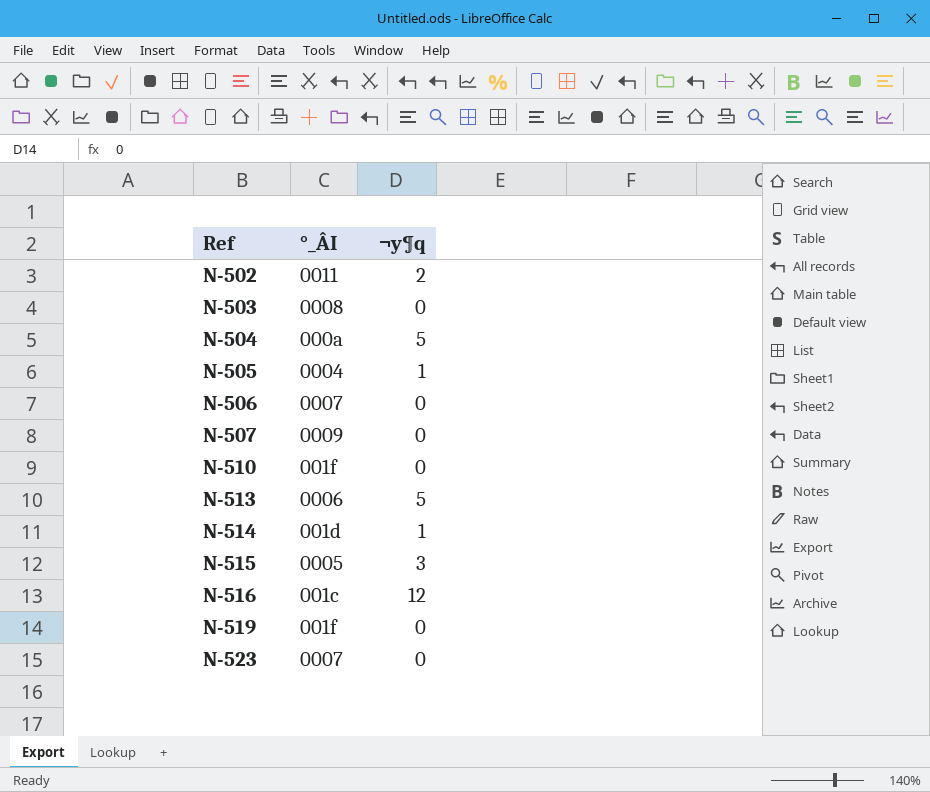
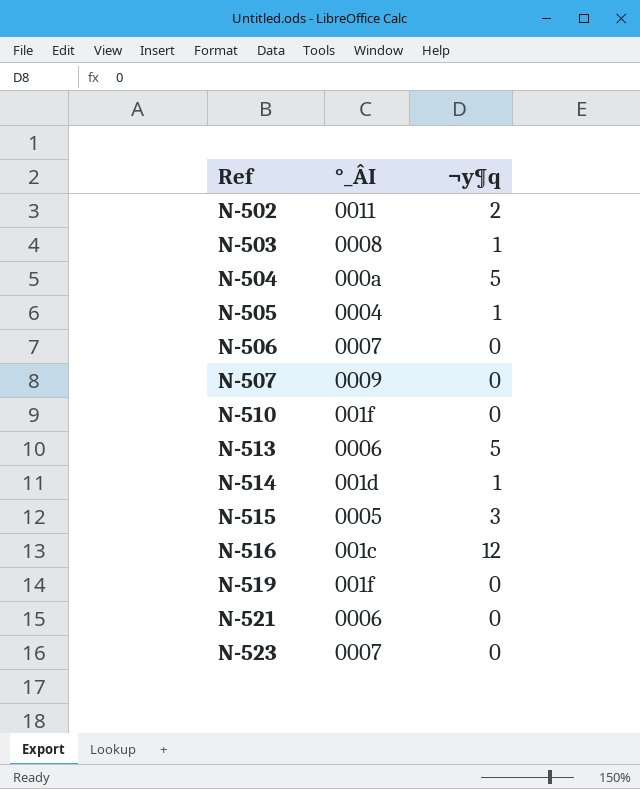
N-503 | ¬y¶q: 0 -> 1
row N-521: none -> 0006 | 0

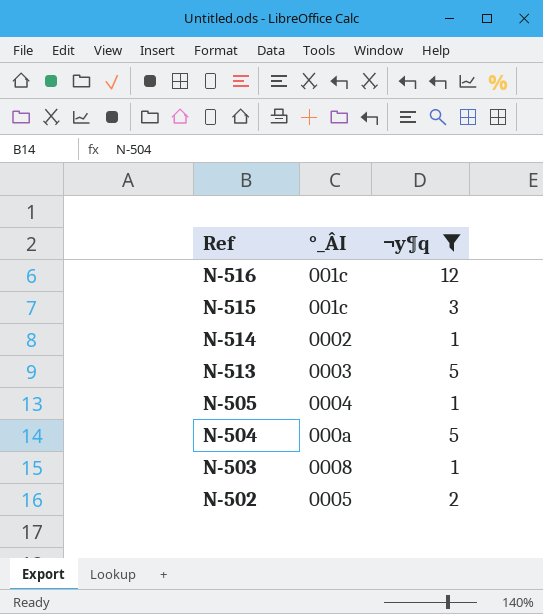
filter: none -> ¬y¶q != 0
row order: Ref ascending -> Ref descending
N-515 | °_ÂI: 0005 -> 001c
N-514 | °_ÂI: 001d -> 0002
N-513 | °_ÂI: 0006 -> 0003
N-502 | °_ÂI: 0011 -> 0005

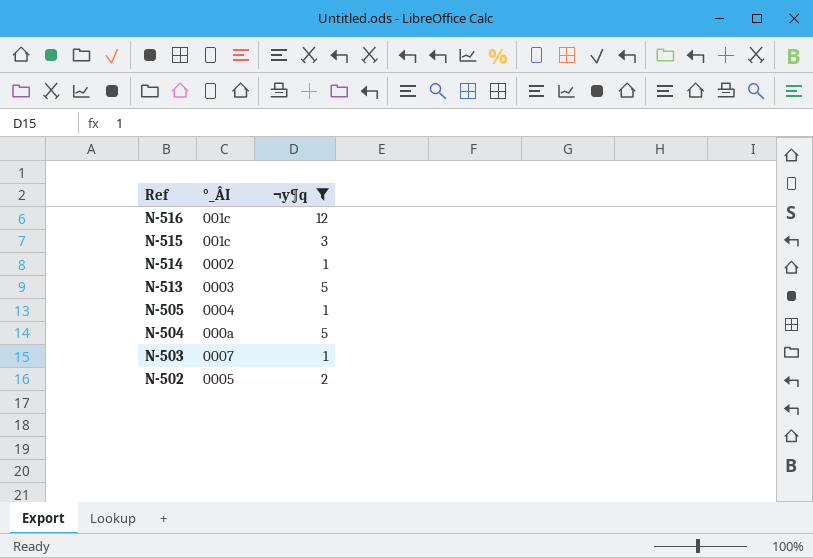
N-503 | °_ÂI: 0008 -> 0007

